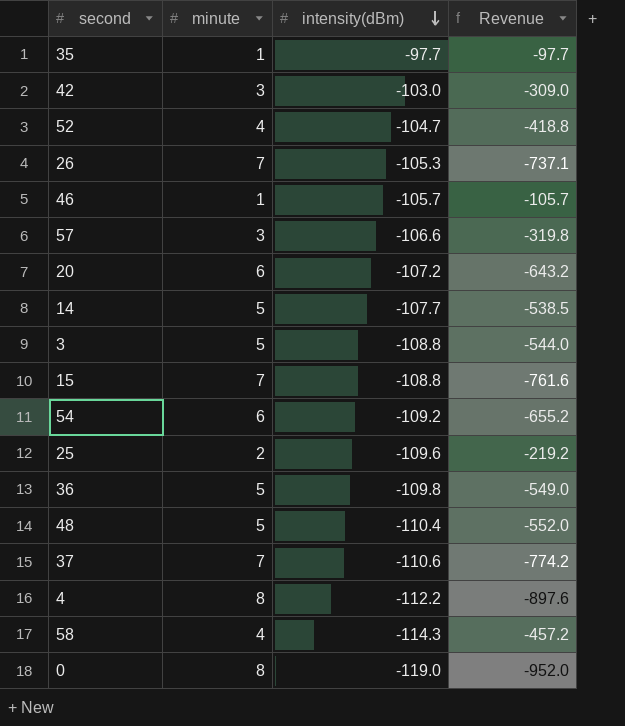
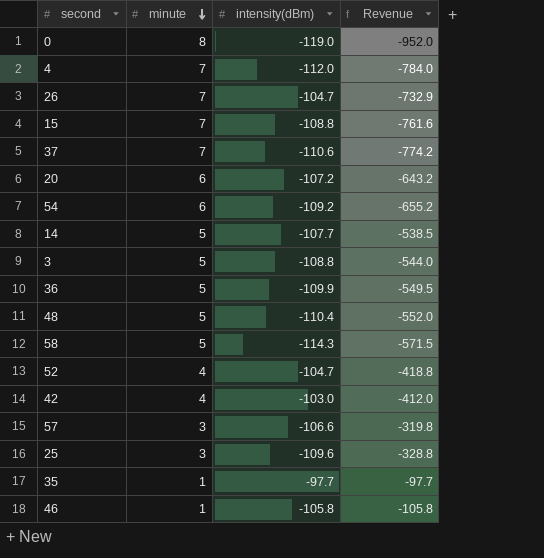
row order: intensity(dBm) descending -> minute descending
4 | minute: 8 -> 7
4 | intensity(dBm): -112.2 -> -112.0
4 | Revenue: -897.6 -> -784.0
26 | intensity(dBm): -105.3 -> -104.7
26 | Revenue: -737.1 -> -732.9
36 | intensity(dBm): -109.8 -> -109.9
36 | Revenue: -549.0 -> -549.5
58 | minute: 4 -> 5
58 | Revenue: -457.2 -> -571.5
42 | minute: 3 -> 4
42 | Revenue: -309.0 -> -412.0
25 | minute: 2 -> 3
25 | Revenue: -219.2 -> -328.8
46 | intensity(dBm): -105.7 -> -105.8
46 | Revenue: -105.7 -> -105.8

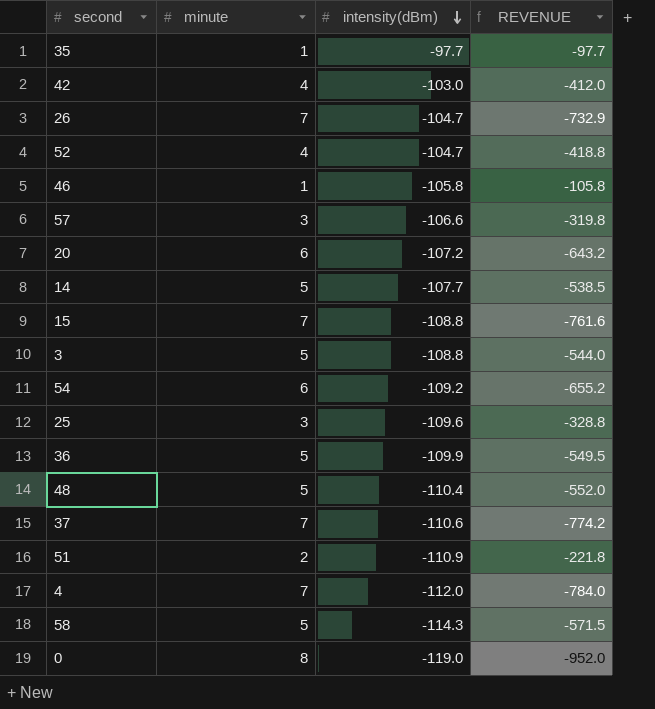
row order: minute descending -> intensity(dBm) descending
column name: Revenue -> REVENUE
row 51: none -> 2 | -110.9 | -221.8

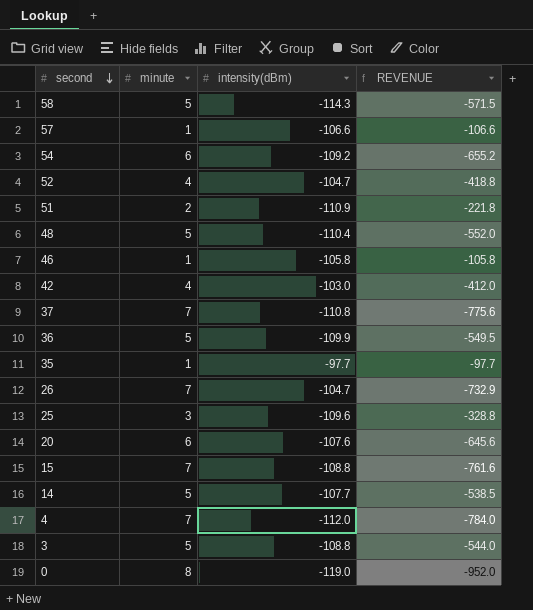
row order: intensity(dBm) descending -> second descending
57 | minute: 3 -> 1
57 | REVENUE: -319.8 -> -106.6
37 | intensity(dBm): -110.6 -> -110.8
37 | REVENUE: -774.2 -> -775.6
20 | intensity(dBm): -107.2 -> -107.6
20 | REVENUE: -643.2 -> -645.6

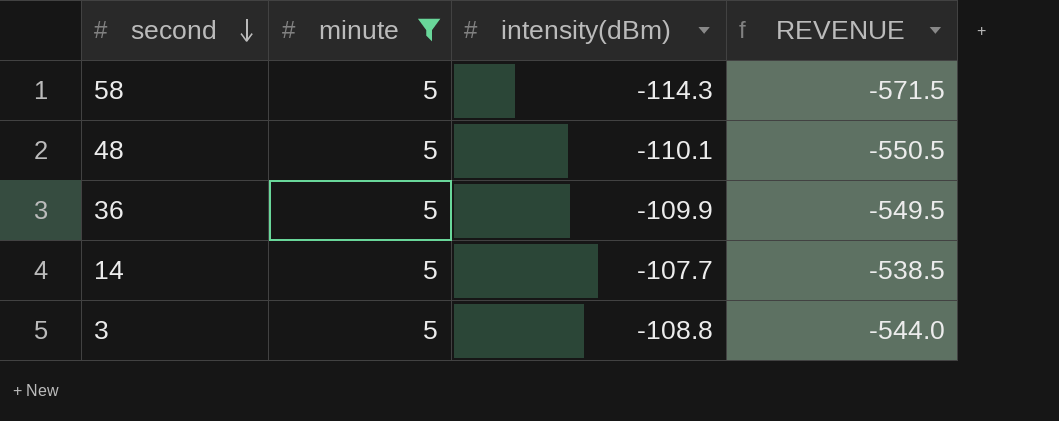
filter: none -> minute = 5
48 | intensity(dBm): -110.4 -> -110.1
48 | REVENUE: -552.0 -> -550.5

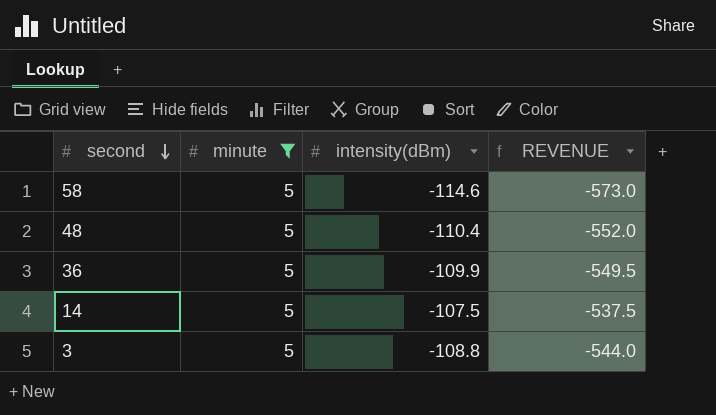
58 | intensity(dBm): -114.3 -> -114.6
58 | REVENUE: -571.5 -> -573.0
48 | intensity(dBm): -110.1 -> -110.4
48 | REVENUE: -550.5 -> -552.0
14 | intensity(dBm): -107.7 -> -107.5
14 | REVENUE: -538.5 -> -537.5

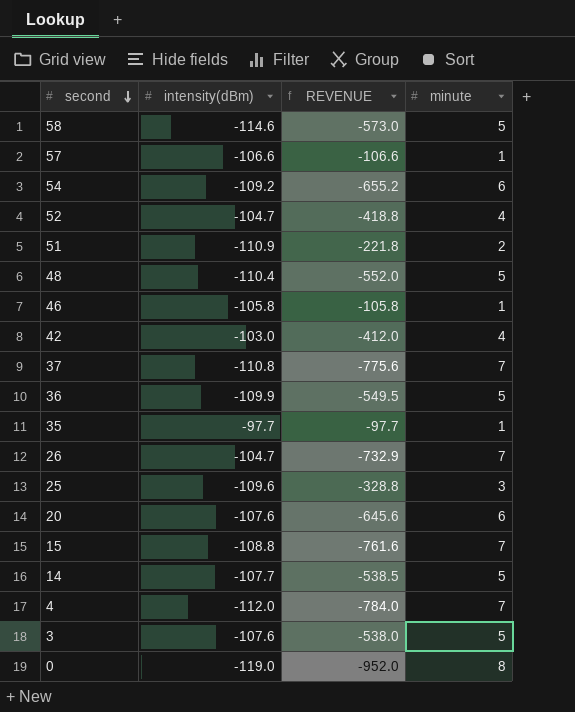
filter: minute = 5 -> none
column minute | position: 2 -> 4
14 | intensity(dBm): -107.5 -> -107.7
14 | REVENUE: -537.5 -> -538.5
3 | intensity(dBm): -108.8 -> -107.6
3 | REVENUE: -544.0 -> -538.0

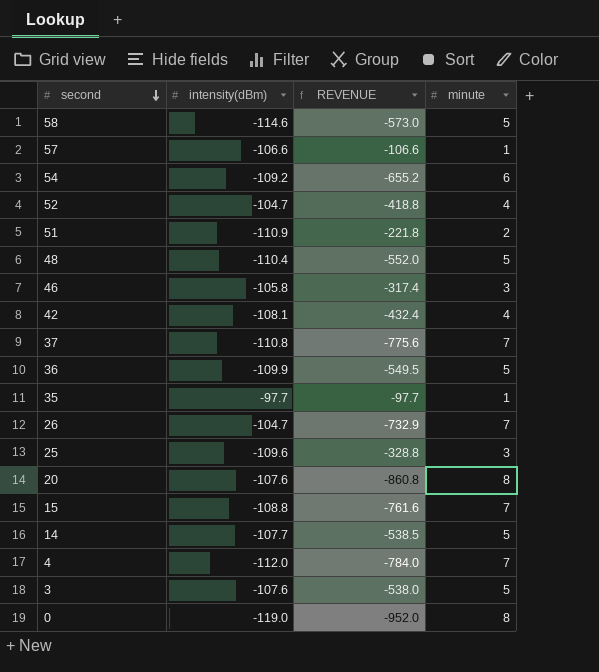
46 | REVENUE: -105.8 -> -317.4
46 | minute: 1 -> 3
42 | intensity(dBm): -103.0 -> -108.1
42 | REVENUE: -412.0 -> -432.4
20 | REVENUE: -645.6 -> -860.8
20 | minute: 6 -> 8

